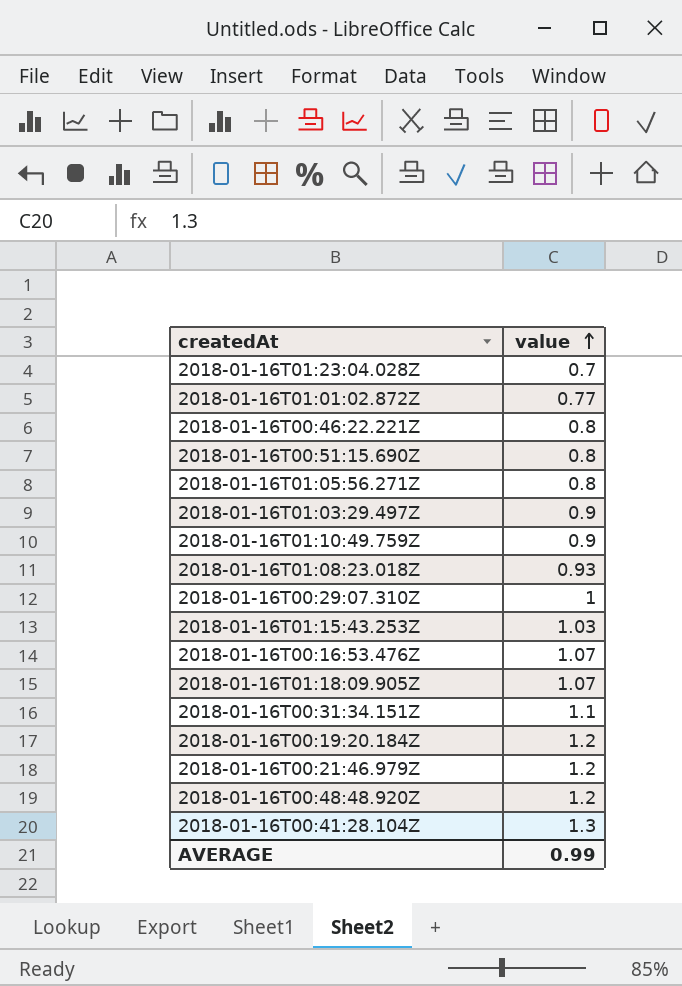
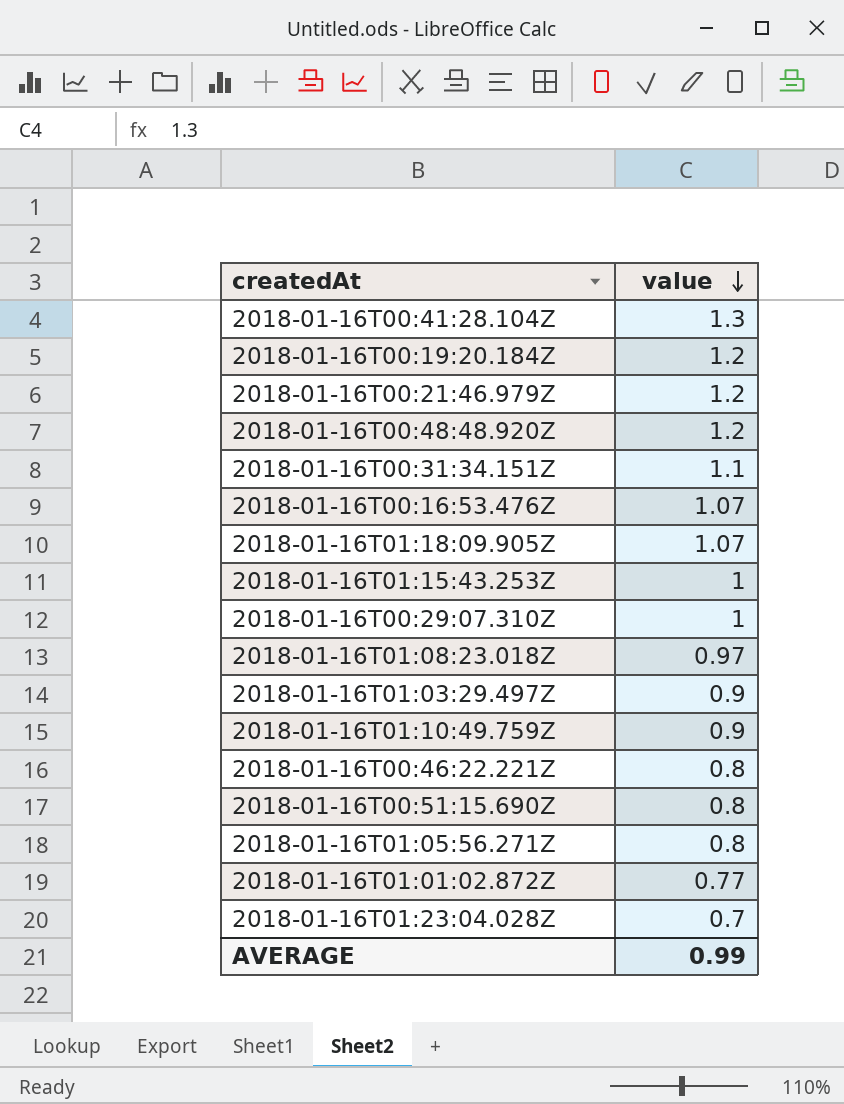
row order: value ascending -> value descending
2018-01-16T01:15:43.253Z | value: 1.03 -> 1
2018-01-16T01:08:23.018Z | value: 0.93 -> 0.97

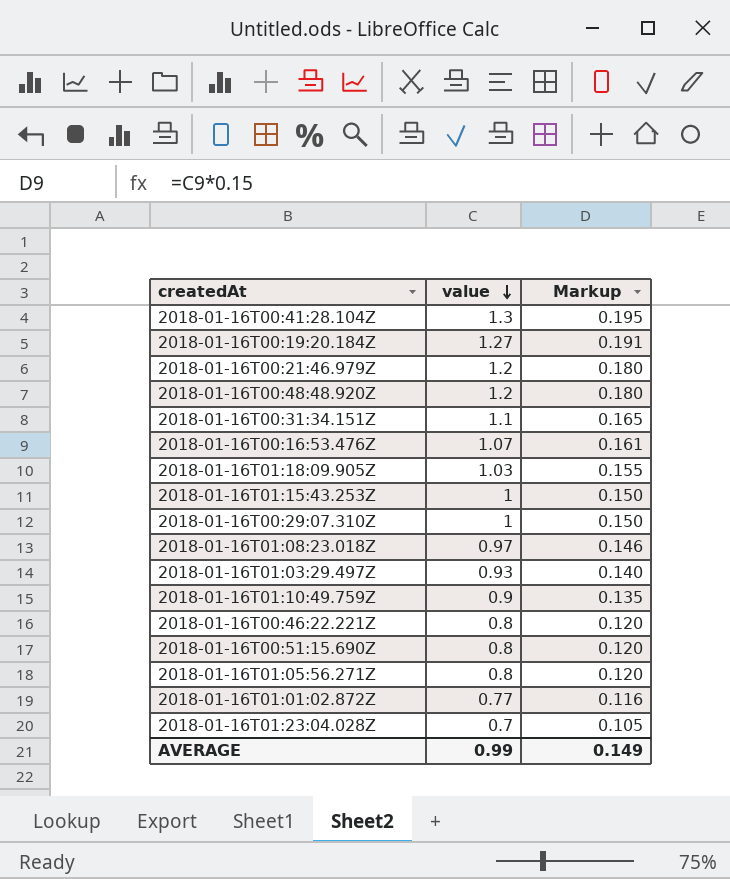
column Markup | formula: none -> [value] * 0.15
2018-01-16T00:19:20.184Z | value: 1.2 -> 1.27
2018-01-16T01:18:09.905Z | value: 1.07 -> 1.03
2018-01-16T01:03:29.497Z | value: 0.9 -> 0.93

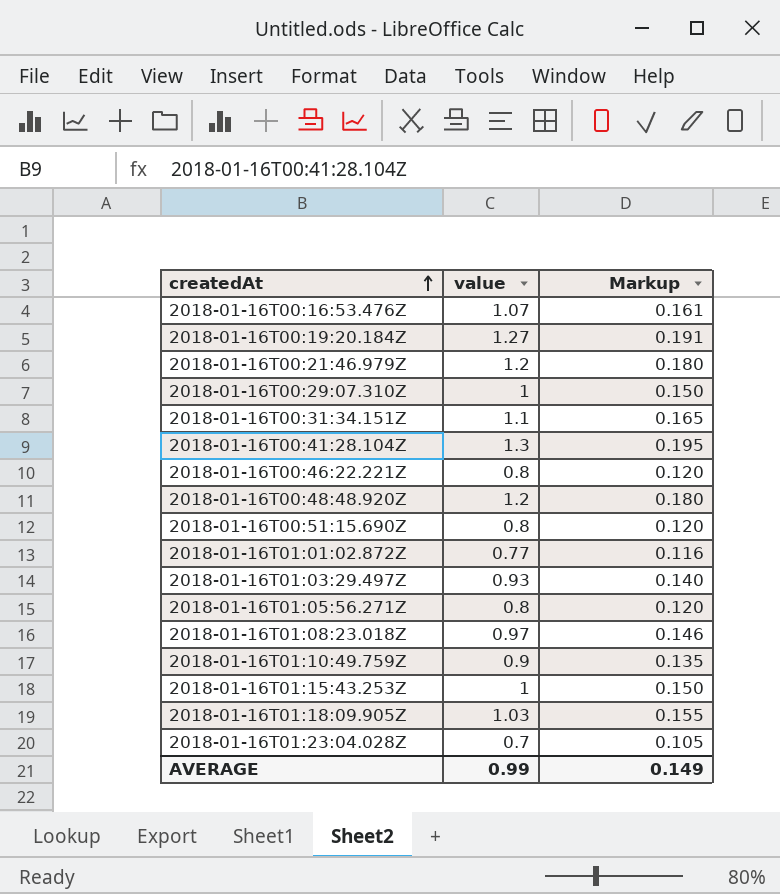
row order: value descending -> createdAt ascending

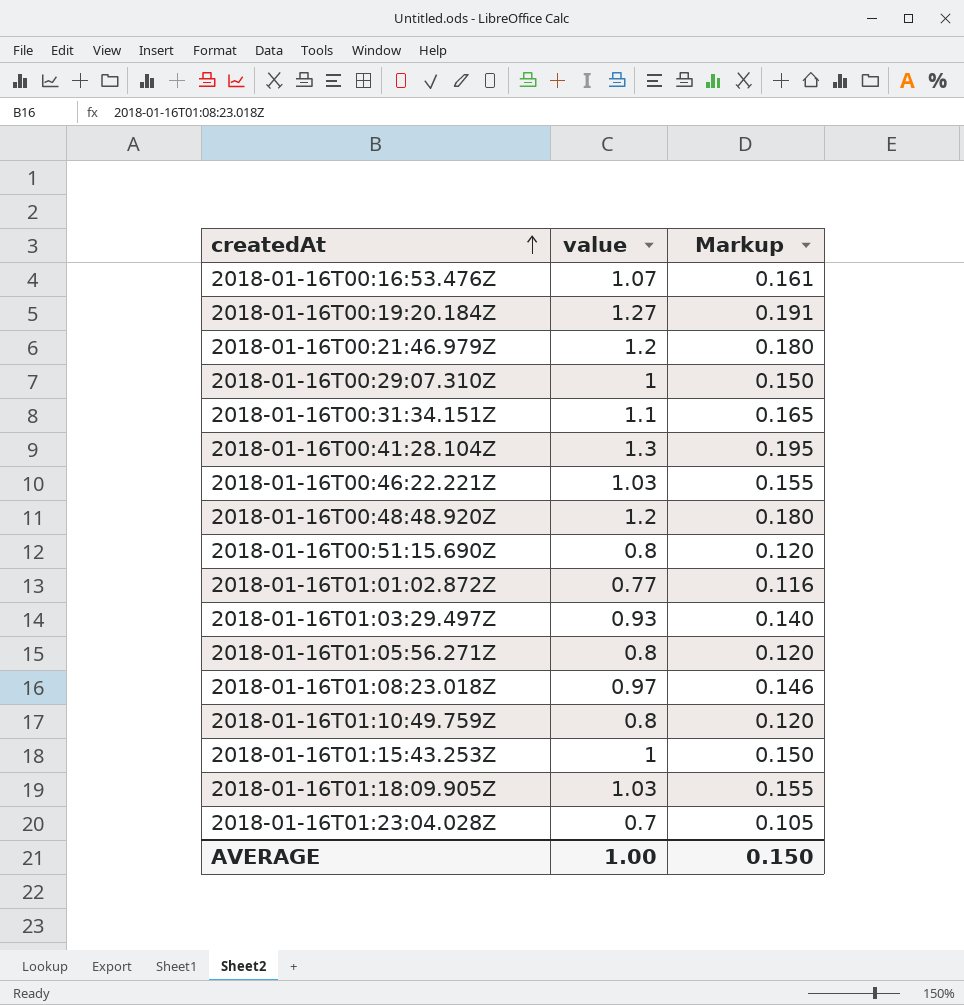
2018-01-16T00:46:22.221Z | value: 0.8 -> 1.03
2018-01-16T00:46:22.221Z | Markup: 0.120 -> 0.155
2018-01-16T01:10:49.759Z | value: 0.9 -> 0.8
2018-01-16T01:10:49.759Z | Markup: 0.135 -> 0.120
AVERAGE | value: 0.99 -> 1.00
AVERAGE | Markup: 0.149 -> 0.150

